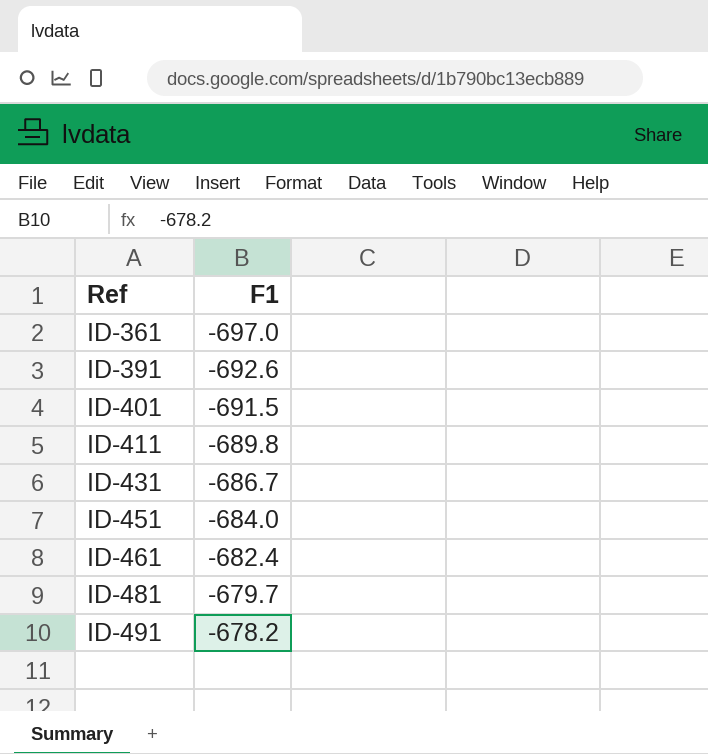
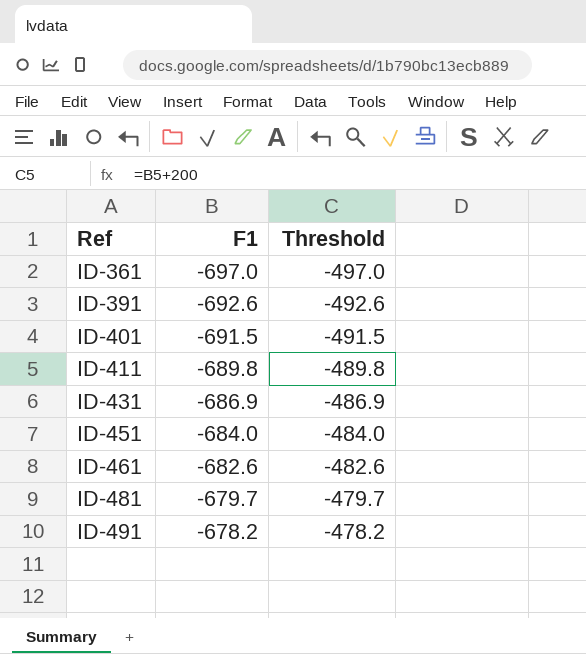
column Threshold | formula: none -> [F1] + 200
ID-431 | F1: -686.7 -> -686.9
ID-461 | F1: -682.4 -> -682.6

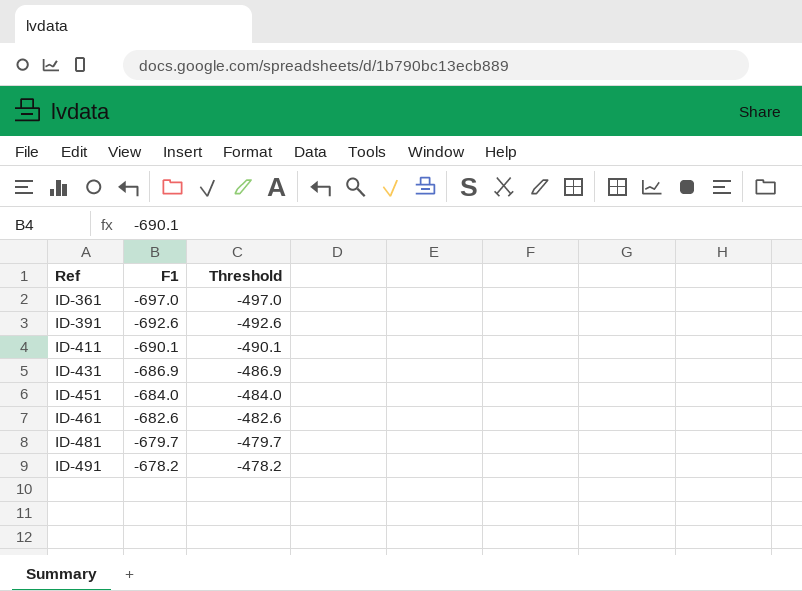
row ID-401: -691.5 | -491.5 -> none
ID-411 | F1: -689.8 -> -690.1
ID-411 | Threshold: -489.8 -> -490.1

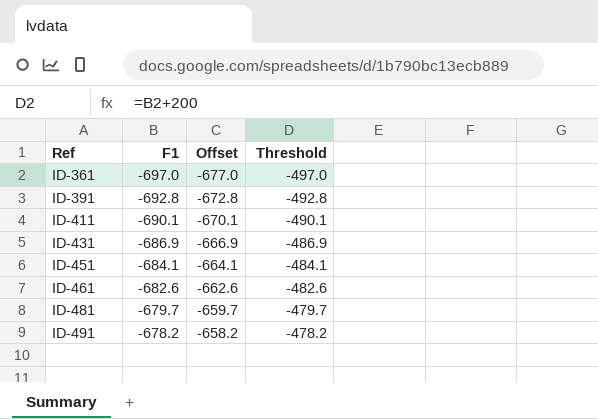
column Offset | formula: none -> [F1] + 20
ID-391 | F1: -692.6 -> -692.8
ID-391 | Threshold: -492.6 -> -492.8
ID-451 | F1: -684.0 -> -684.1
ID-451 | Threshold: -484.0 -> -484.1

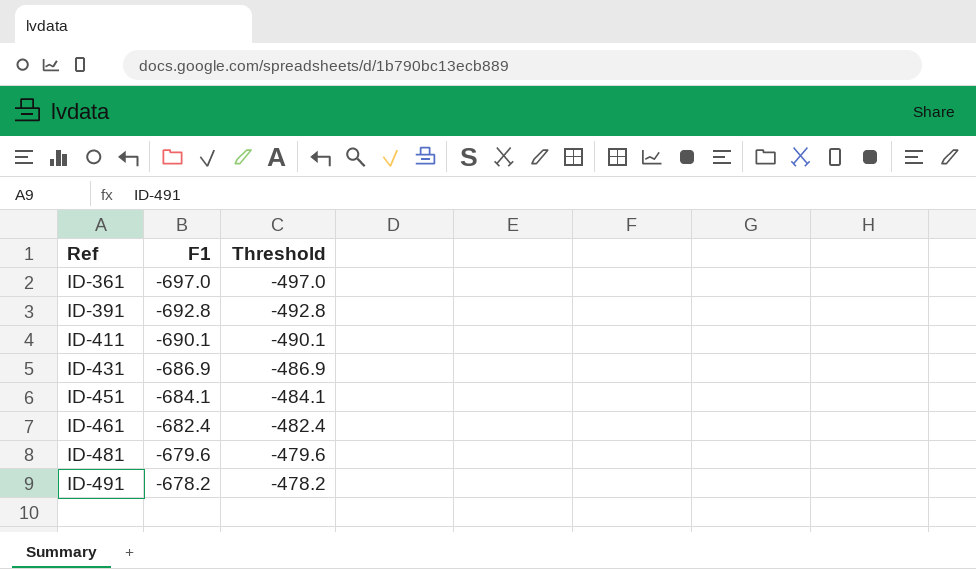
column Offset | formula: [F1] + 20 -> none
ID-461 | F1: -682.6 -> -682.4
ID-461 | Threshold: -482.6 -> -482.4
ID-481 | F1: -679.7 -> -679.6
ID-481 | Threshold: -479.7 -> -479.6

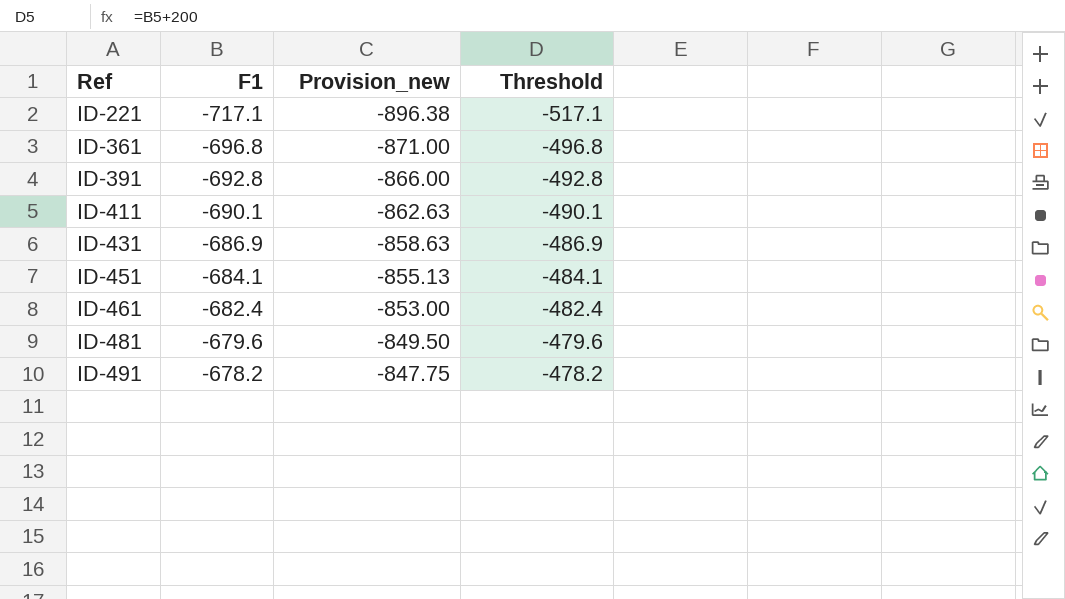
column Provision_new | formula: none -> [F1] * 1.25
row ID-221: none -> -717.1 | -896.38 | -517.1
ID-361 | F1: -697.0 -> -696.8
ID-361 | Threshold: -497.0 -> -496.8

